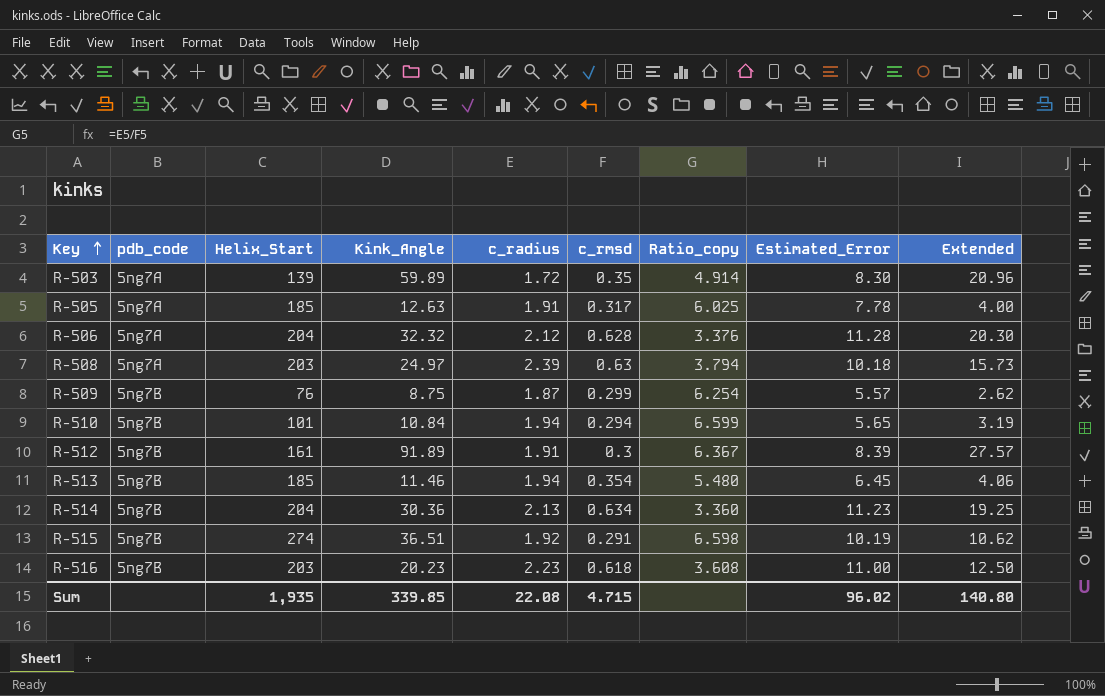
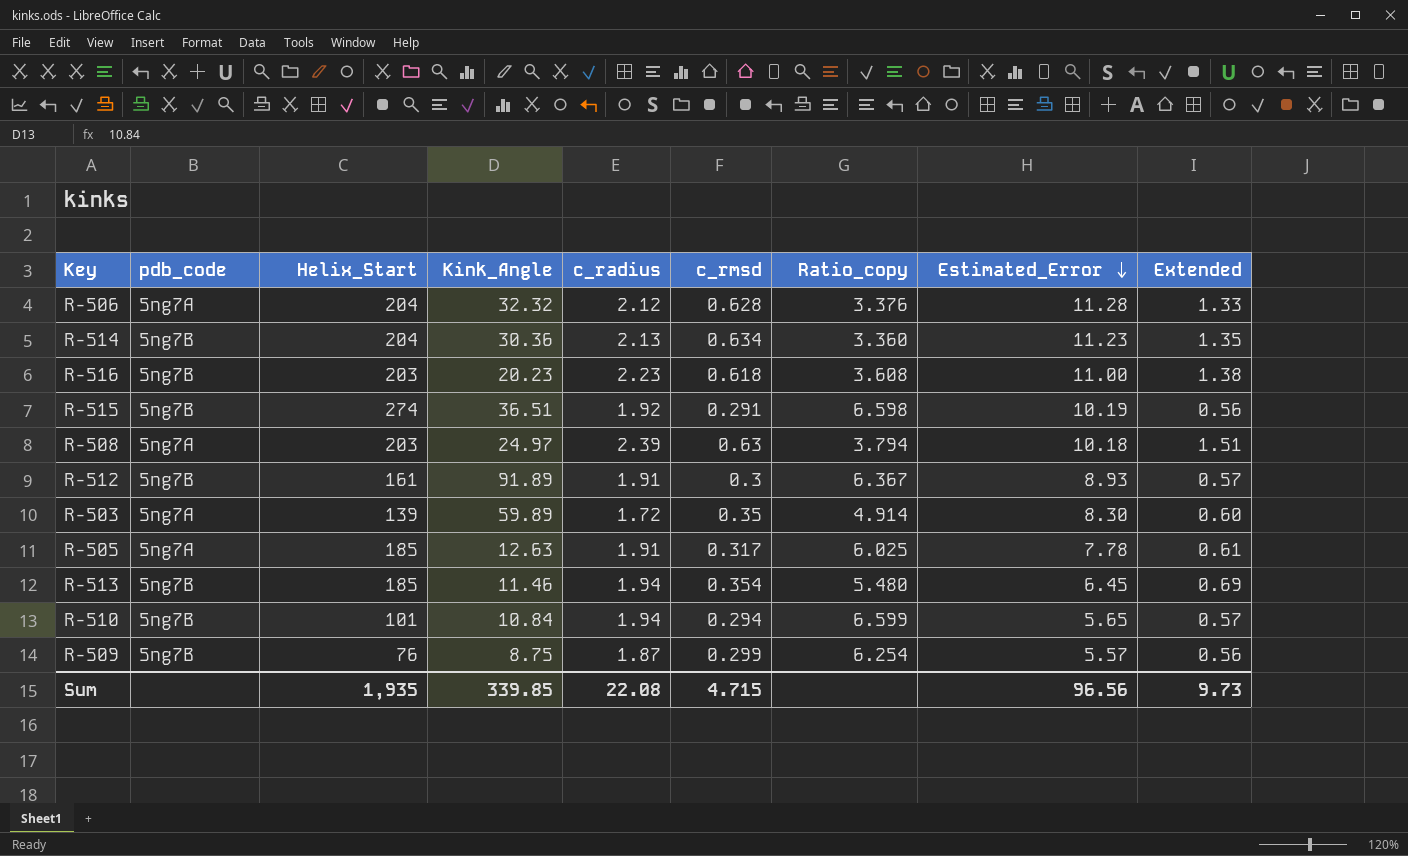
row order: Key ascending -> Estimated_Error descending
column Extended | formula: [Kink_Angle] * [c_rmsd] -> [c_radius] * [c_rmsd]
R-512 | Estimated_Error: 8.39 -> 8.93
Sum | Estimated_Error: 96.02 -> 96.56
Sum | Extended: 140.80 -> 9.73

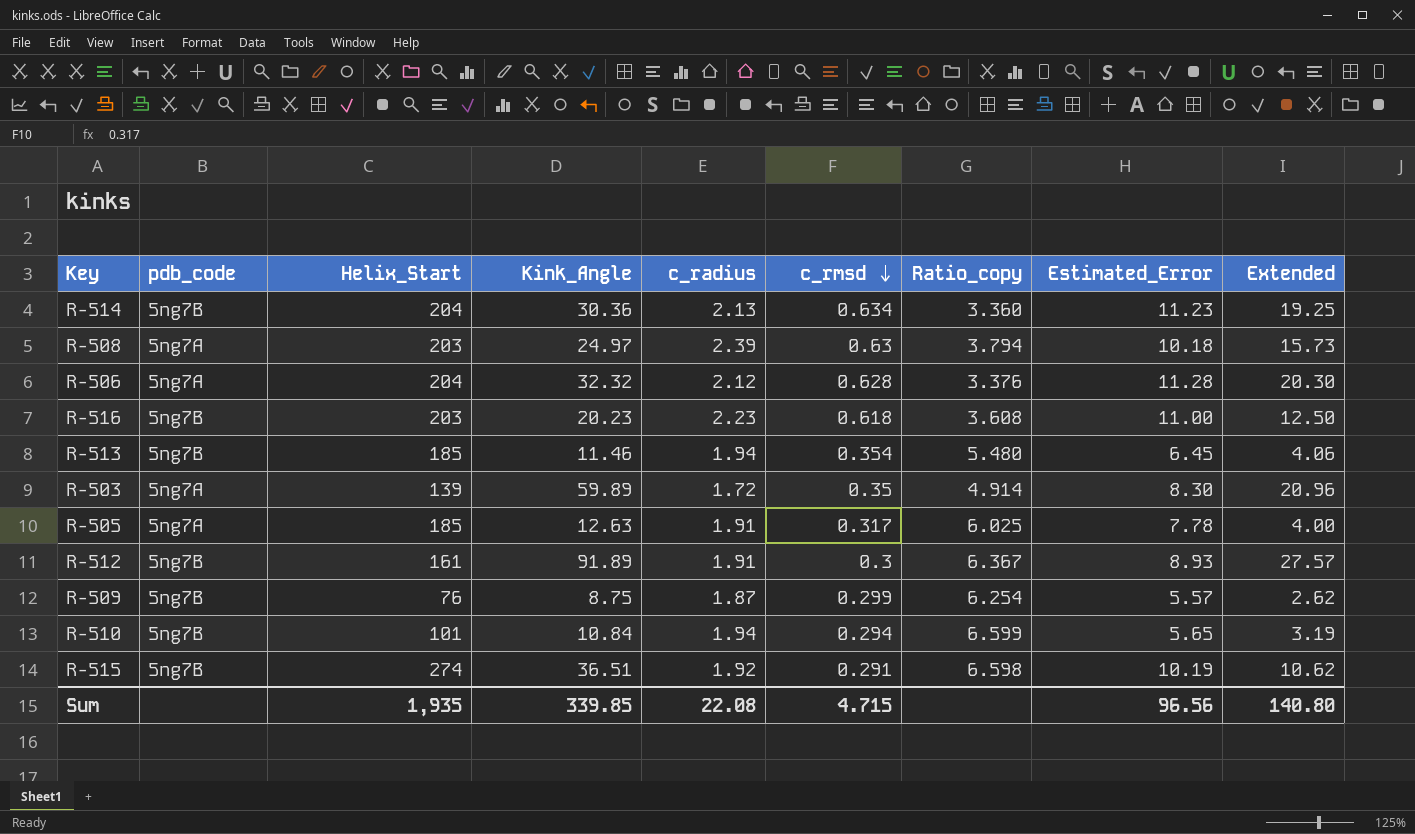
row order: Estimated_Error descending -> c_rmsd descending
column Extended | formula: [c_radius] * [c_rmsd] -> [Kink_Angle] * [c_rmsd]
Sum | Extended: 9.73 -> 140.80

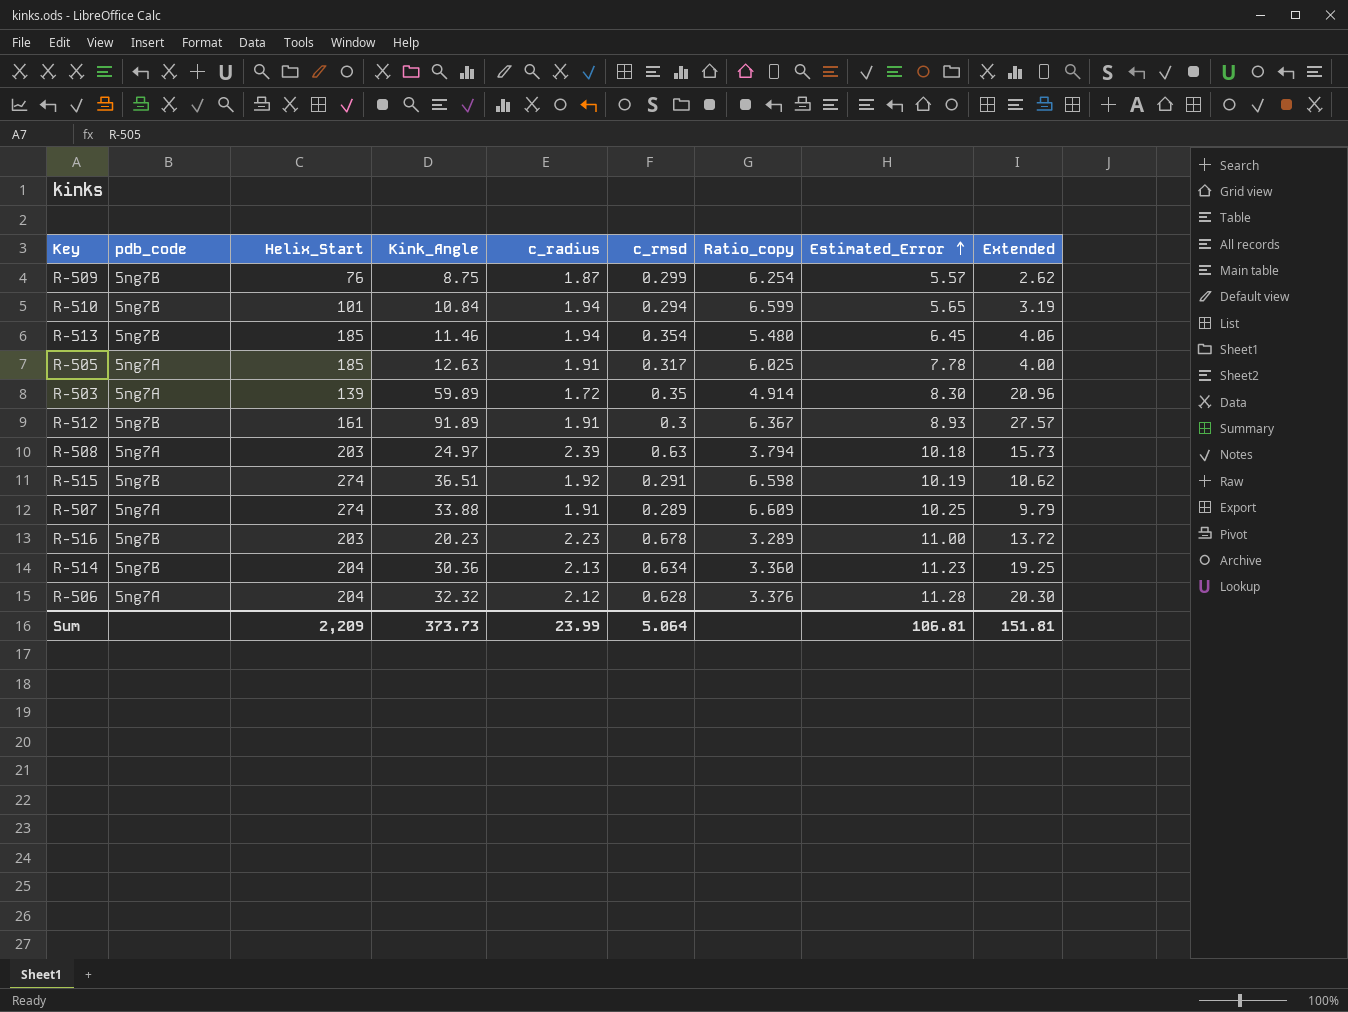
row order: c_rmsd descending -> Estimated_Error ascending
row R-507: none -> 5ng7A | 274 | 33.88 | 1.91 | 0.289 | 6.609 | 10.25 | 9.79
R-516 | c_rmsd: 0.618 -> 0.678
R-516 | Ratio_copy: 3.608 -> 3.289
R-516 | Extended: 12.50 -> 13.72
Sum | Helix_Start: 1,935 -> 2,209
Sum | Kink_Angle: 339.85 -> 373.73
Sum | c_radius: 22.08 -> 23.99
Sum | c_rmsd: 4.715 -> 5.064
Sum | Estimated_Error: 96.56 -> 106.81
Sum | Extended: 140.80 -> 151.81

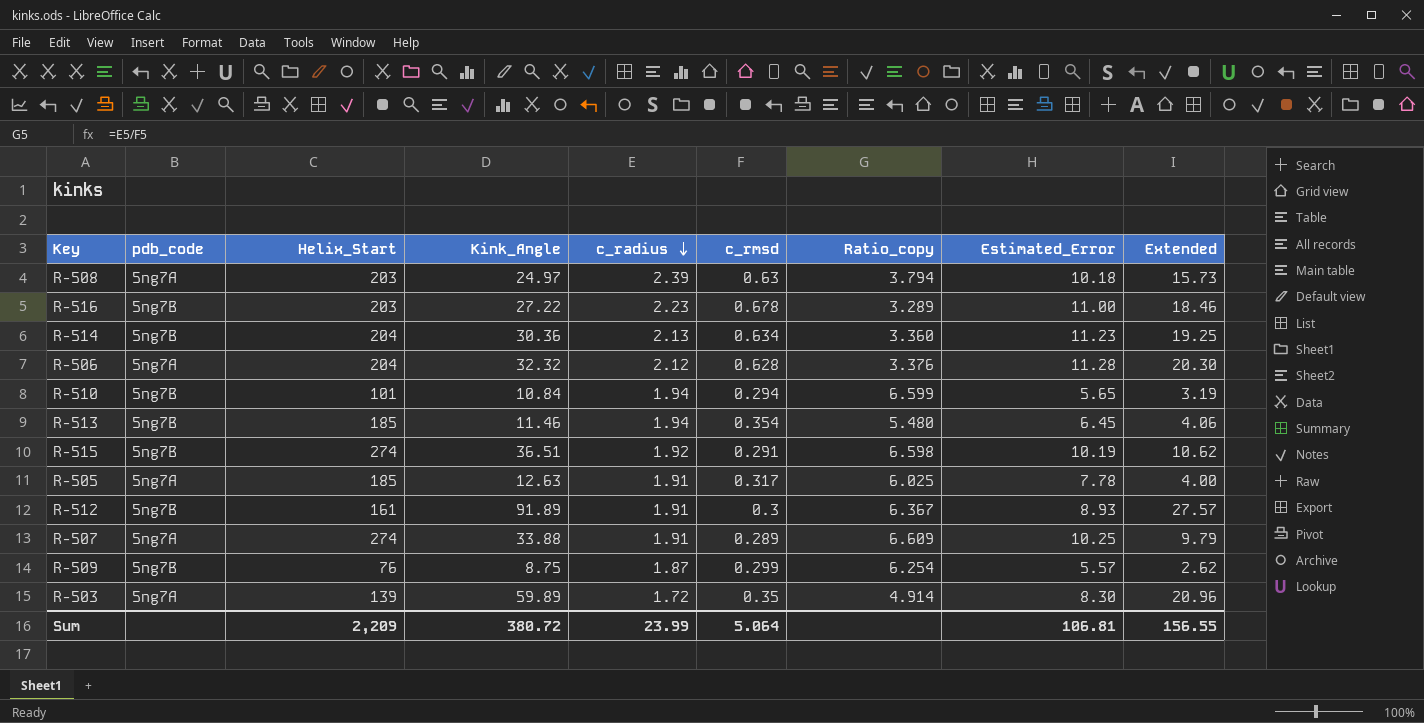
row order: Estimated_Error ascending -> c_radius descending
R-516 | Kink_Angle: 20.23 -> 27.22
R-516 | Extended: 13.72 -> 18.46
Sum | Kink_Angle: 373.73 -> 380.72
Sum | Extended: 151.81 -> 156.55

